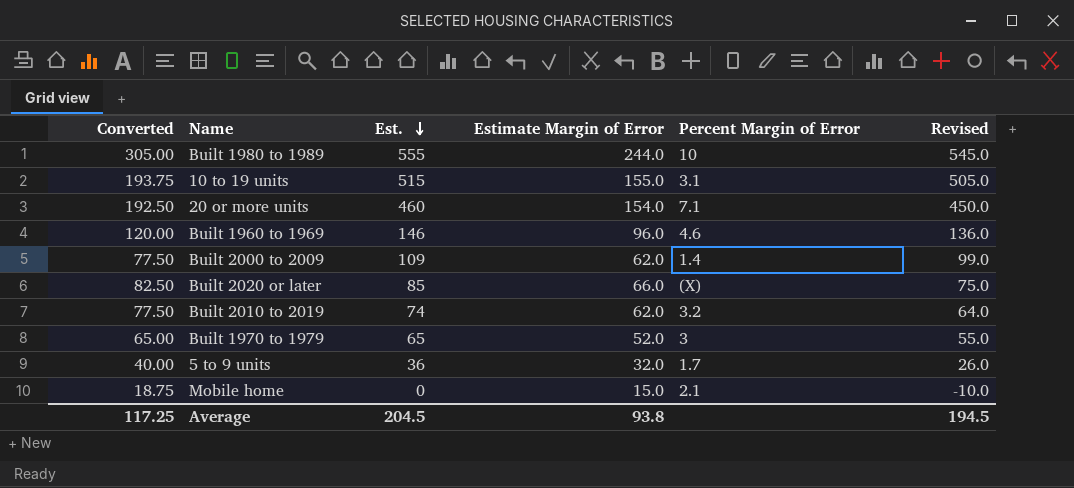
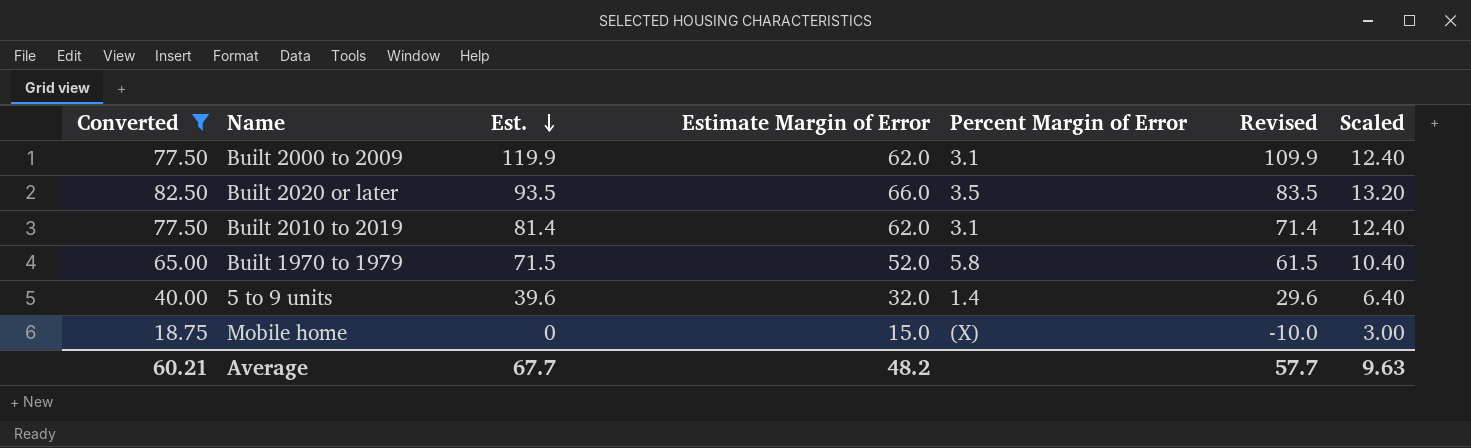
filter: none -> Converted <= 82.50
column Scaled | formula: none -> [Estimate Margin of Error] * 0.2
Built 2000 to 2009 | Est.: 109 -> 119.9
Built 2000 to 2009 | Percent Margin of Error: 1.4 -> 3.1
Built 2000 to 2009 | Revised: 99.0 -> 109.9
Built 2020 or later | Est.: 85 -> 93.5
Built 2020 or later | Percent Margin of Error: (X) -> 3.5
Built 2020 or later | Revised: 75.0 -> 83.5
Built 2010 to 2019 | Est.: 74 -> 81.4
Built 2010 to 2019 | Percent Margin of Error: 3.2 -> 3.1
Built 2010 to 2019 | Revised: 64.0 -> 71.4
Built 1970 to 1979 | Est.: 65 -> 71.5
Built 1970 to 1979 | Percent Margin of Error: 3 -> 5.8
Built 1970 to 1979 | Revised: 55.0 -> 61.5
5 to 9 units | Est.: 36 -> 39.6
5 to 9 units | Percent Margin of Error: 1.7 -> 1.4
5 to 9 units | Revised: 26.0 -> 29.6
Mobile home | Percent Margin of Error: 2.1 -> (X)
Average | Converted: 117.25 -> 60.21
Average | Est.: 204.5 -> 67.7
Average | Estimate Margin of Error: 93.8 -> 48.2
Average | Revised: 194.5 -> 57.7

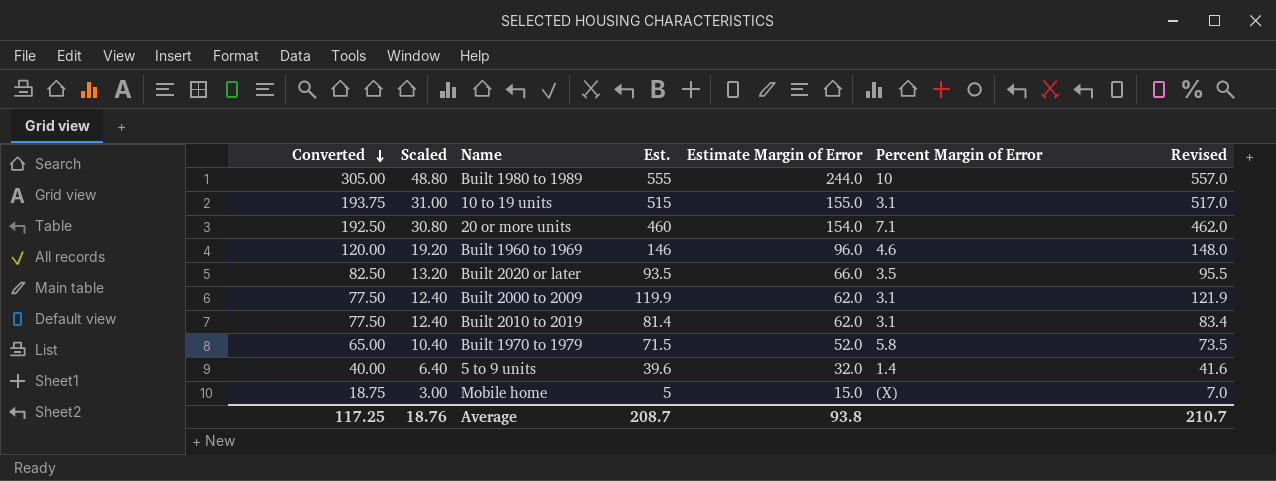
filter: Converted <= 82.50 -> none
row order: Est. descending -> Converted descending
column Scaled | position: 7 -> 2
column Revised | formula: [Est.] - 10 -> [Est.] + 2
Mobile home | Est.: 0 -> 5
Average | Converted: 60.21 -> 117.25
Average | Scaled: 9.63 -> 18.76
Average | Est.: 67.7 -> 208.7
Average | Estimate Margin of Error: 48.2 -> 93.8
Average | Revised: 57.7 -> 210.7

